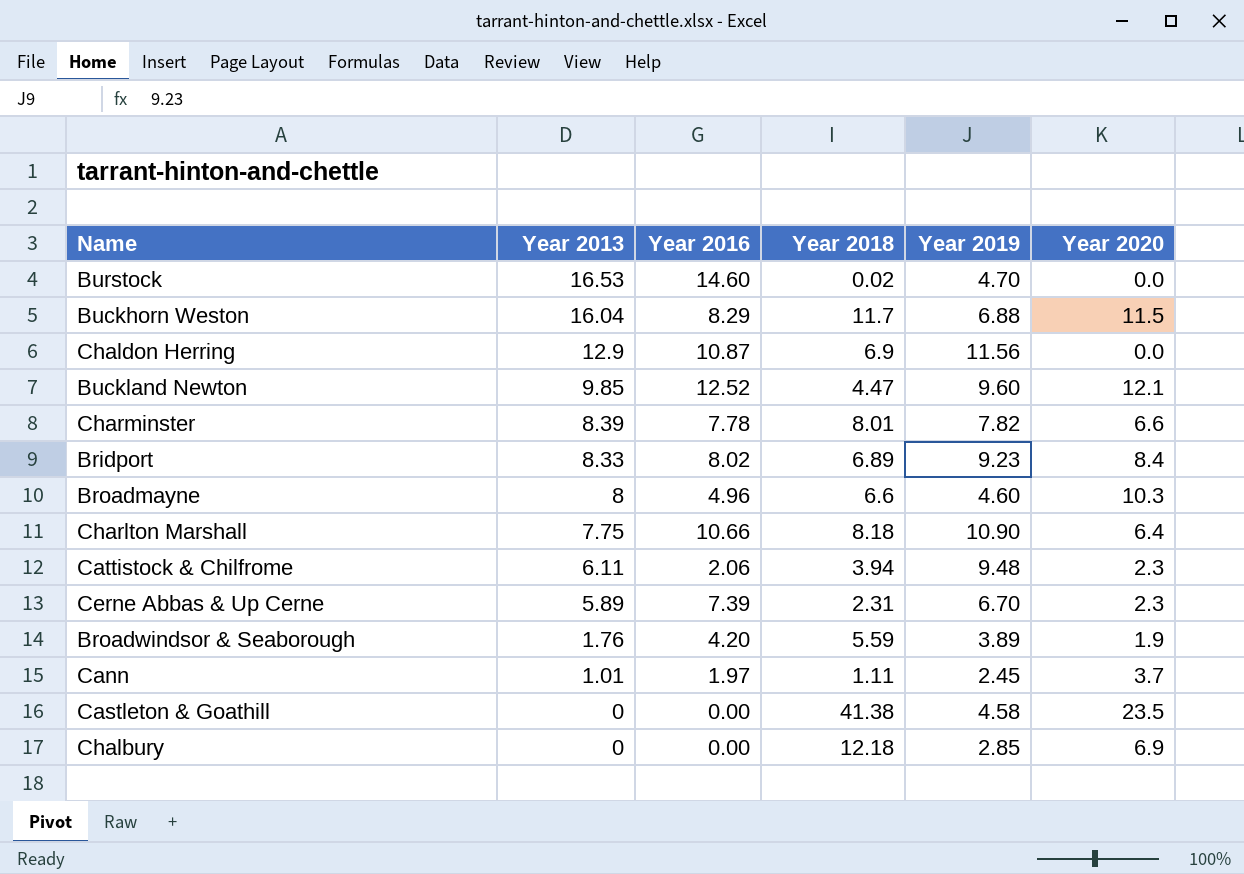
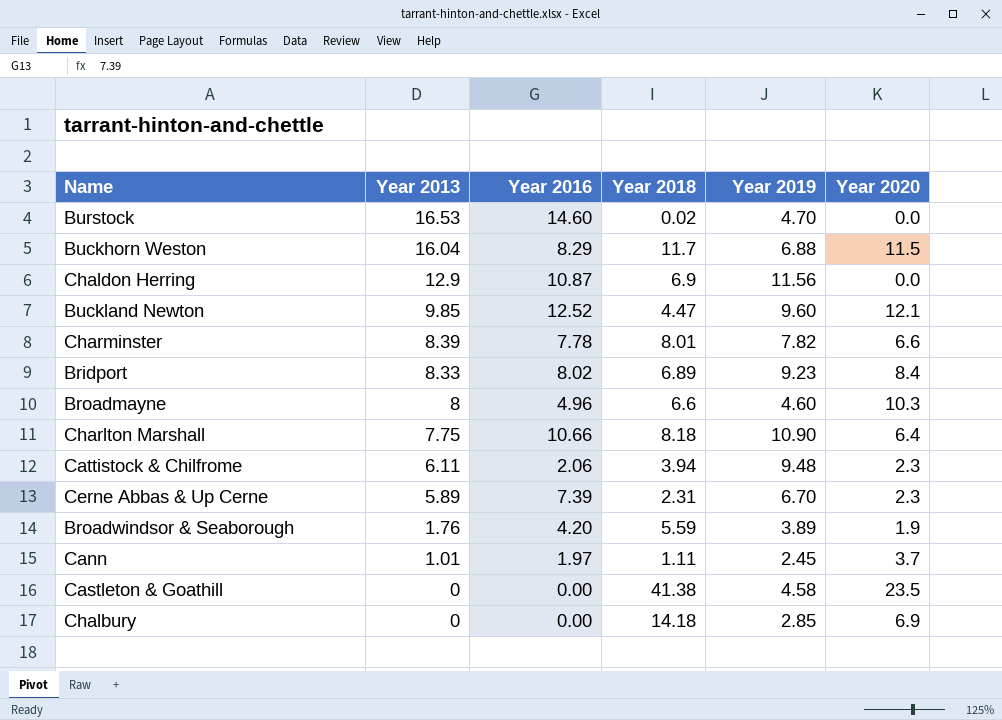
Chalbury | Year 2018: 12.18 -> 14.18

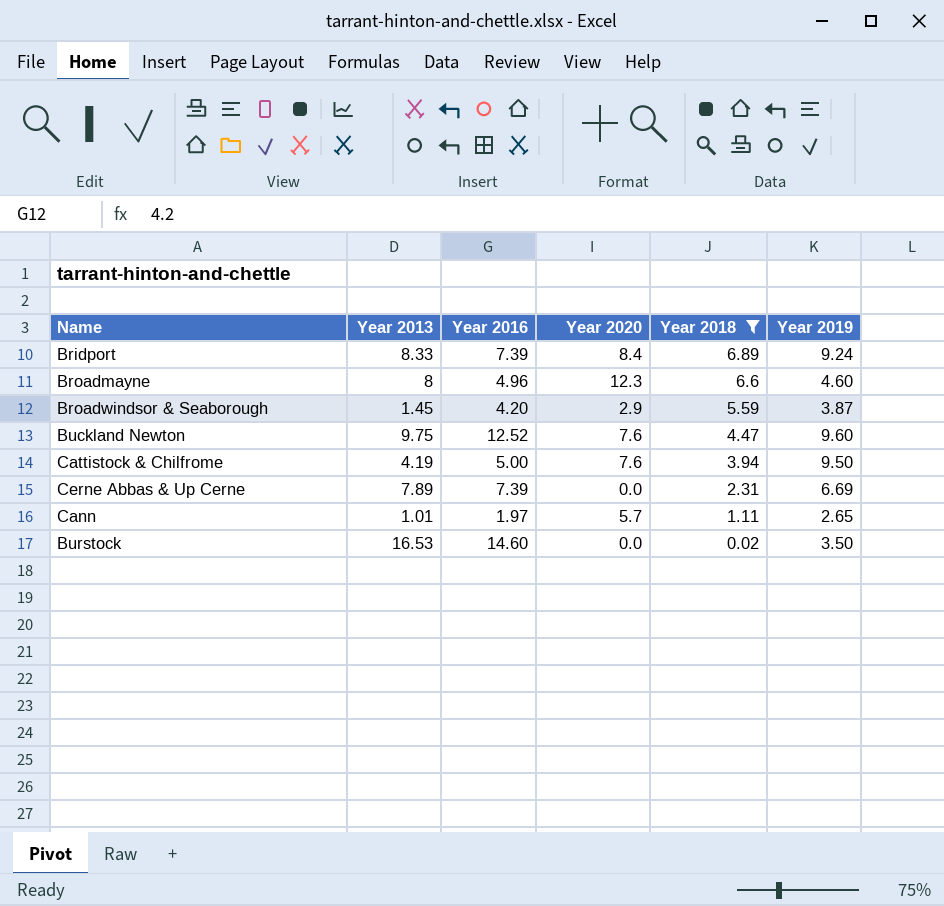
filter: none -> Year 2018 <= 6.89
row order: Year 2013 descending -> Year 2018 descending
column Year 2020 | position: 6 -> 4
Bridport | Year 2016: 8.02 -> 7.39
Bridport | Year 2019: 9.23 -> 9.24
Broadmayne | Year 2020: 10.3 -> 12.3
Broadwindsor & Seaborough | Year 2013: 1.76 -> 1.45
Broadwindsor & Seaborough | Year 2020: 1.9 -> 2.9
Broadwindsor & Seaborough | Year 2019: 3.89 -> 3.87
Buckland Newton | Year 2013: 9.85 -> 9.75
Buckland Newton | Year 2020: 12.1 -> 7.6
Cattistock & Chilfrome | Year 2013: 6.11 -> 4.19
Cattistock & Chilfrome | Year 2016: 2.06 -> 5.00
Cattistock & Chilfrome | Year 2020: 2.3 -> 7.6
Cattistock & Chilfrome | Year 2019: 9.48 -> 9.50
Cerne Abbas & Up Cerne | Year 2013: 5.89 -> 7.89
Cerne Abbas & Up Cerne | Year 2020: 2.3 -> 0.0
Cerne Abbas & Up Cerne | Year 2019: 6.70 -> 6.69
Cann | Year 2020: 3.7 -> 5.7
Cann | Year 2019: 2.45 -> 2.65
Burstock | Year 2019: 4.70 -> 3.50

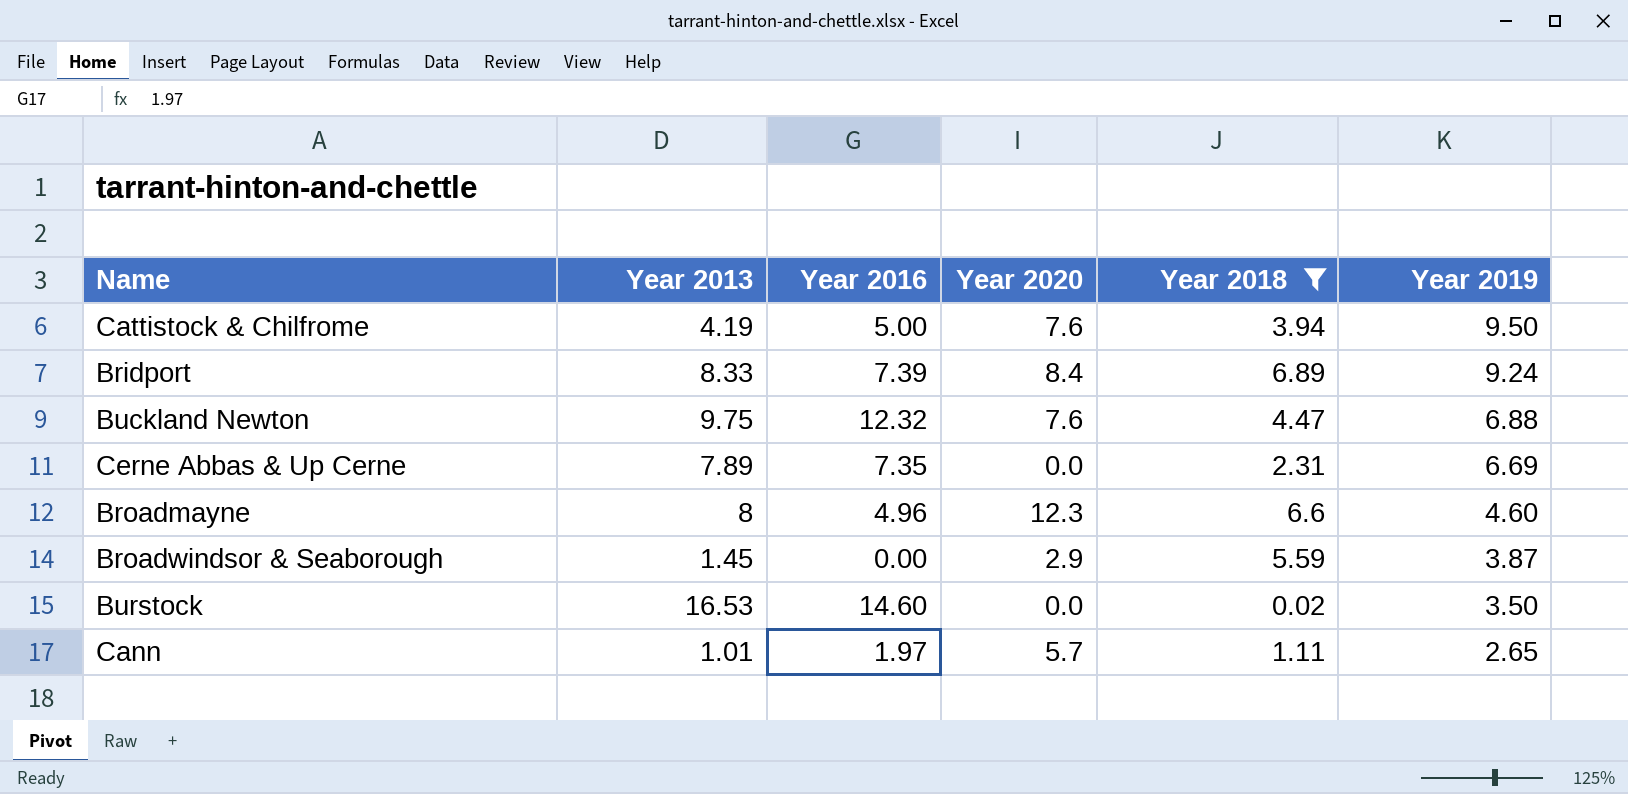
row order: Year 2018 descending -> Year 2019 descending
Buckland Newton | Year 2016: 12.52 -> 12.32
Buckland Newton | Year 2019: 9.60 -> 6.88
Cerne Abbas & Up Cerne | Year 2016: 7.39 -> 7.35
Broadwindsor & Seaborough | Year 2016: 4.20 -> 0.00

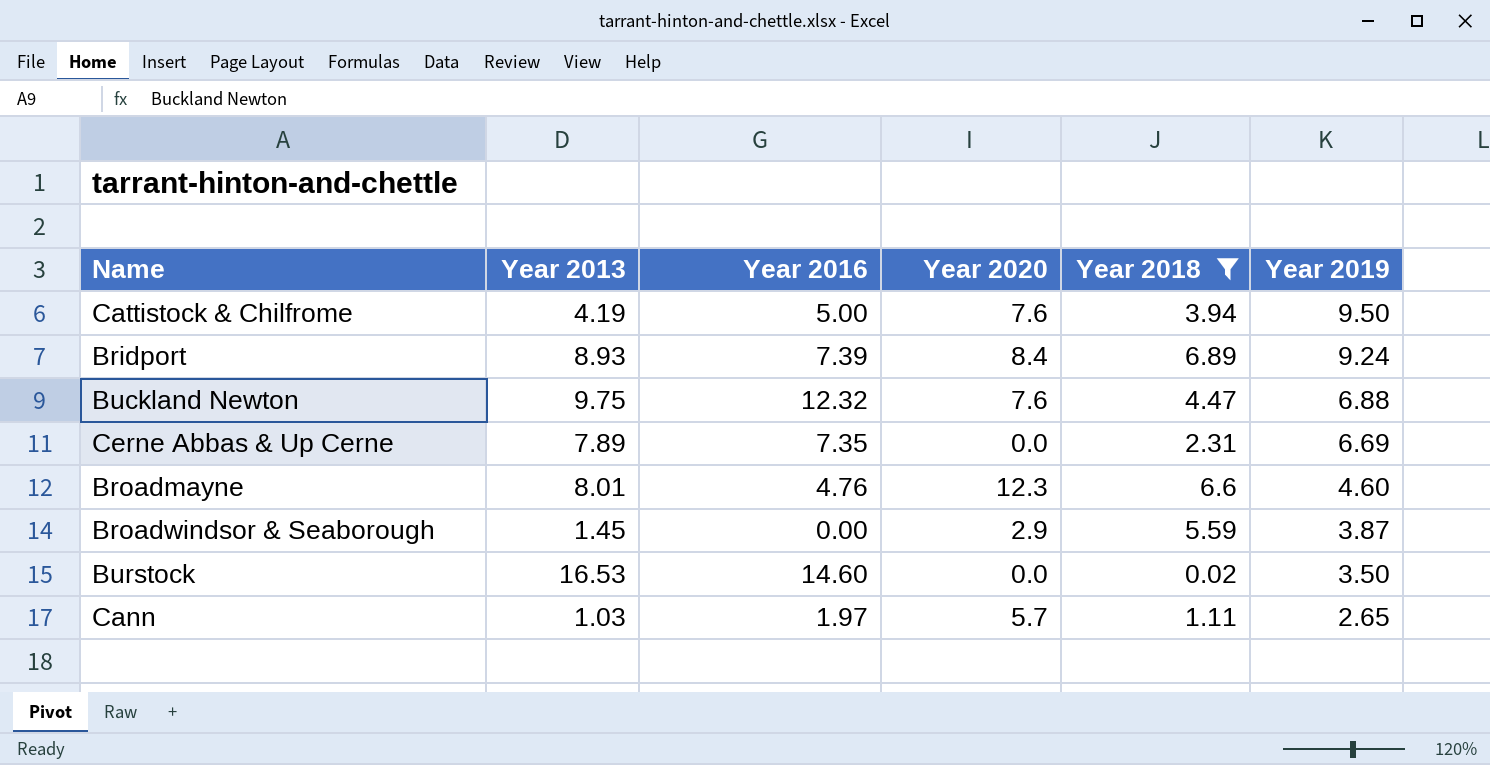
Bridport | Year 2013: 8.33 -> 8.93
Broadmayne | Year 2013: 8 -> 8.01
Broadmayne | Year 2016: 4.96 -> 4.76
Cann | Year 2013: 1.01 -> 1.03

